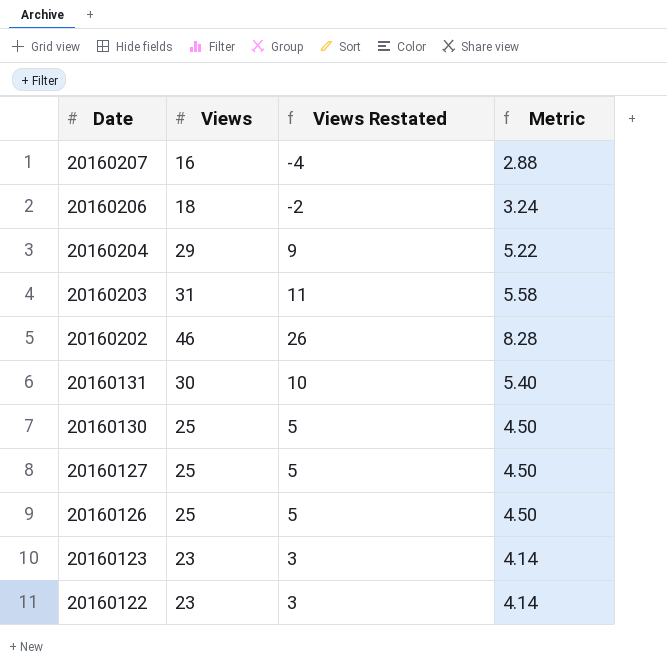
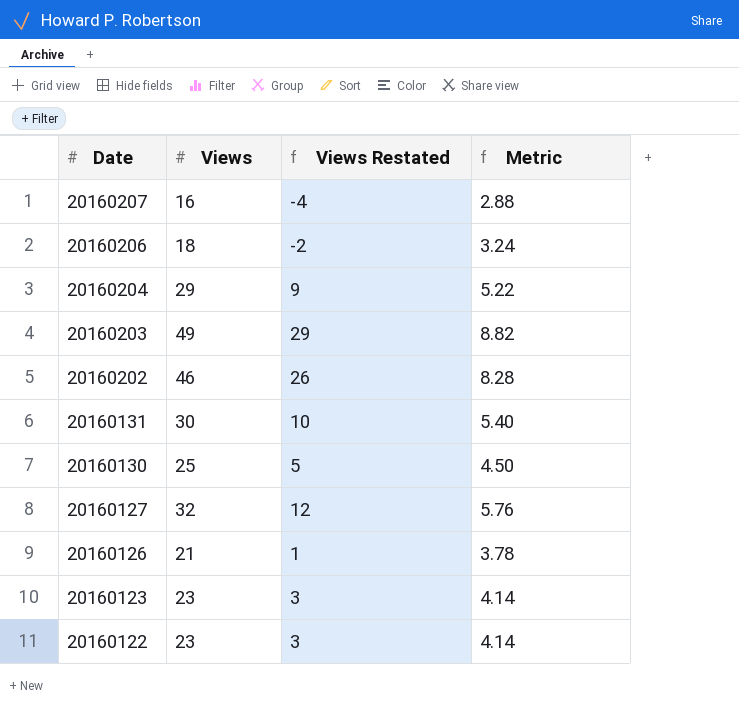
20160203 | Views: 31 -> 49
20160203 | Views Restated: 11 -> 29
20160203 | Metric: 5.58 -> 8.82
20160127 | Views: 25 -> 32
20160127 | Views Restated: 5 -> 12
20160127 | Metric: 4.50 -> 5.76
20160126 | Views: 25 -> 21
20160126 | Views Restated: 5 -> 1
20160126 | Metric: 4.50 -> 3.78

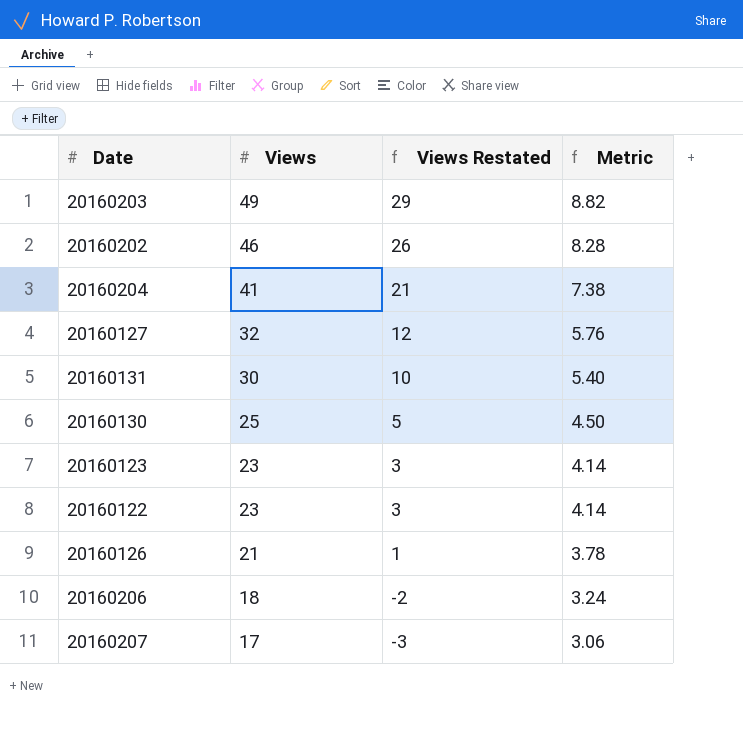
row order: Date descending -> Views descending
20160204 | Views: 29 -> 41
20160204 | Views Restated: 9 -> 21
20160204 | Metric: 5.22 -> 7.38
20160207 | Views: 16 -> 17
20160207 | Views Restated: -4 -> -3
20160207 | Metric: 2.88 -> 3.06

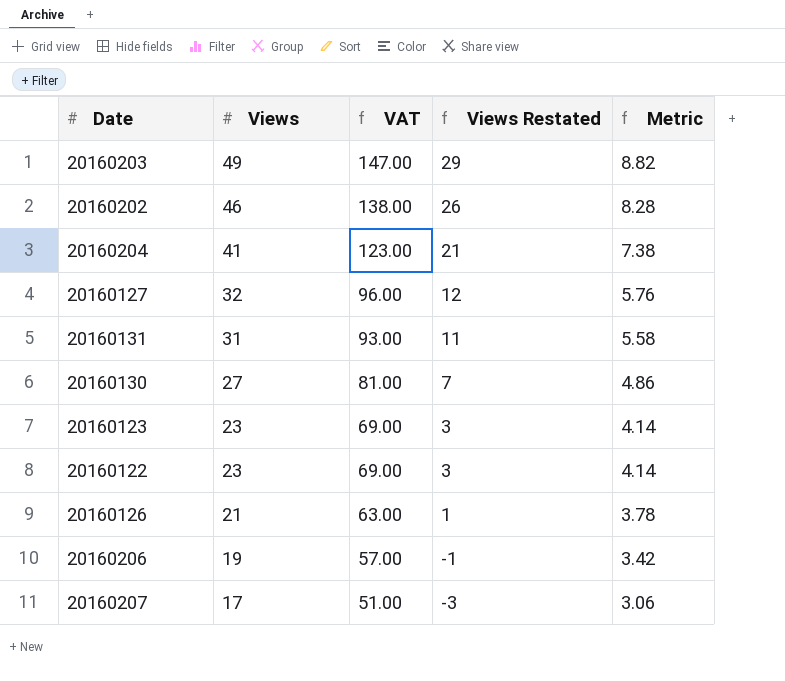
column VAT | formula: none -> [Views] * 3
20160131 | Views: 30 -> 31
20160131 | Views Restated: 10 -> 11
20160131 | Metric: 5.40 -> 5.58
20160130 | Views: 25 -> 27
20160130 | Views Restated: 5 -> 7
20160130 | Metric: 4.50 -> 4.86
20160206 | Views: 18 -> 19
20160206 | Views Restated: -2 -> -1
20160206 | Metric: 3.24 -> 3.42

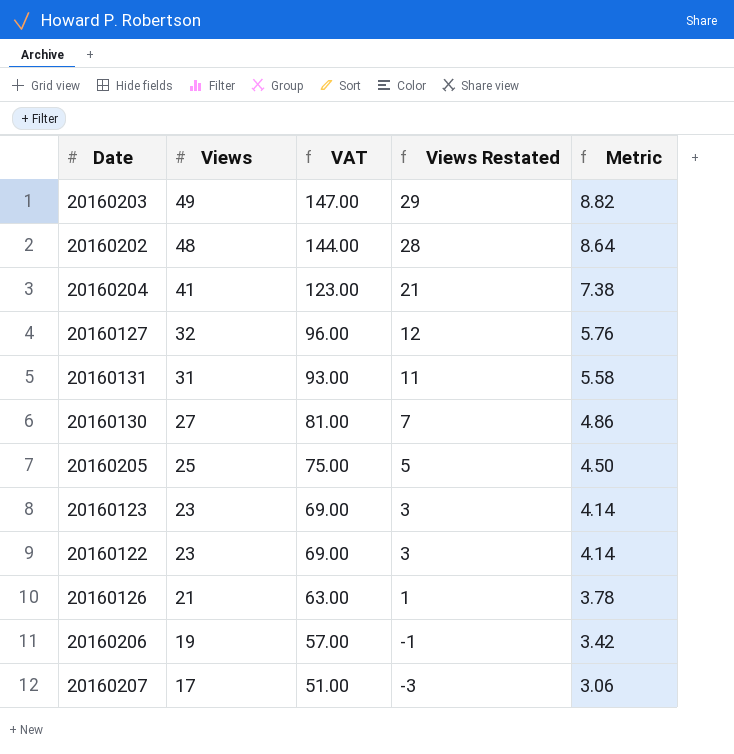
20160202 | Views: 46 -> 48
20160202 | VAT: 138.00 -> 144.00
20160202 | Views Restated: 26 -> 28
20160202 | Metric: 8.28 -> 8.64
row 20160205: none -> 25 | 75.00 | 5 | 4.50

